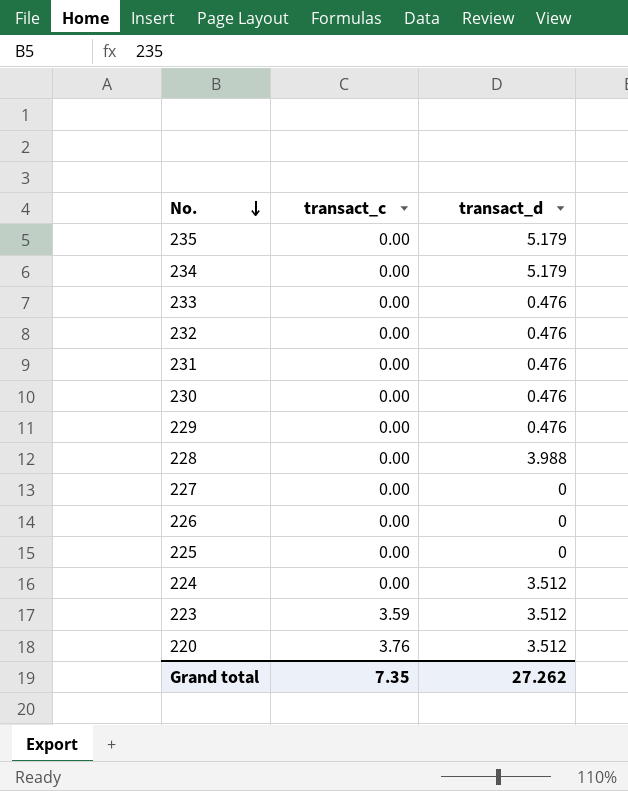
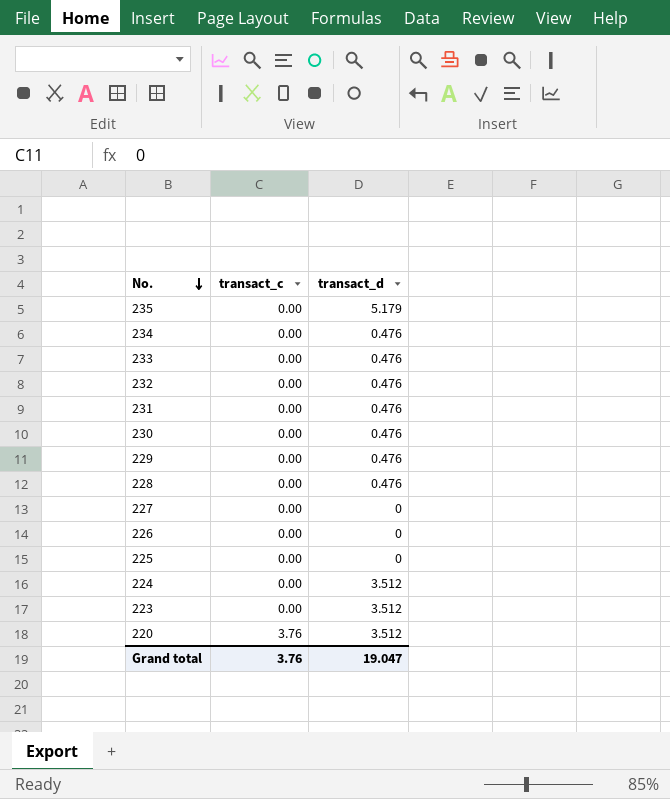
234 | transact_d: 5.179 -> 0.476
228 | transact_d: 3.988 -> 0.476
223 | transact_c: 3.59 -> 0.00
Grand total | transact_c: 7.35 -> 3.76
Grand total | transact_d: 27.262 -> 19.047

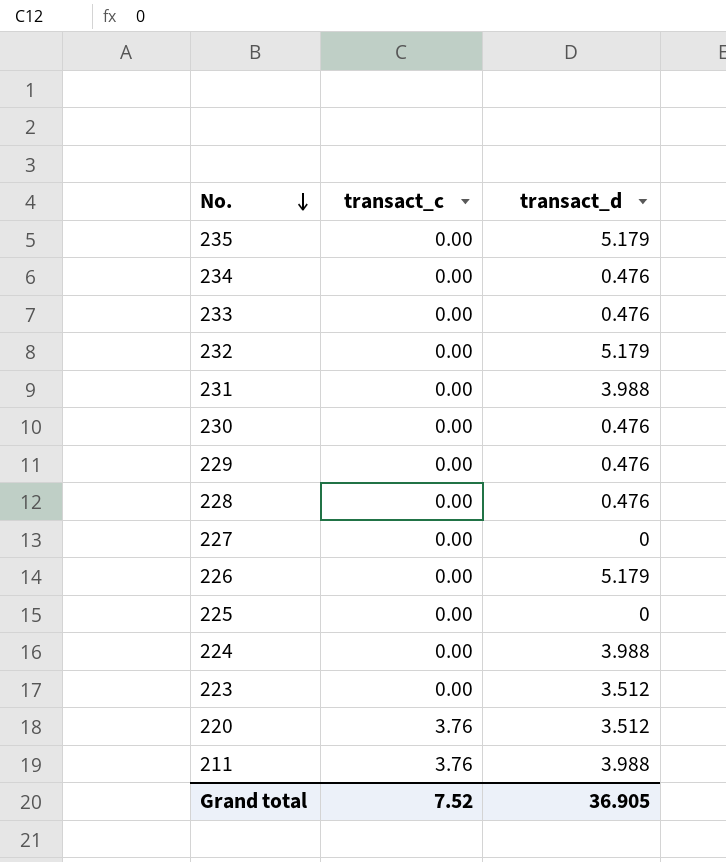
232 | transact_d: 0.476 -> 5.179
231 | transact_d: 0.476 -> 3.988
226 | transact_d: 0 -> 5.179
224 | transact_d: 3.512 -> 3.988
row 211: none -> 3.76 | 3.988
Grand total | transact_c: 3.76 -> 7.52
Grand total | transact_d: 19.047 -> 36.905

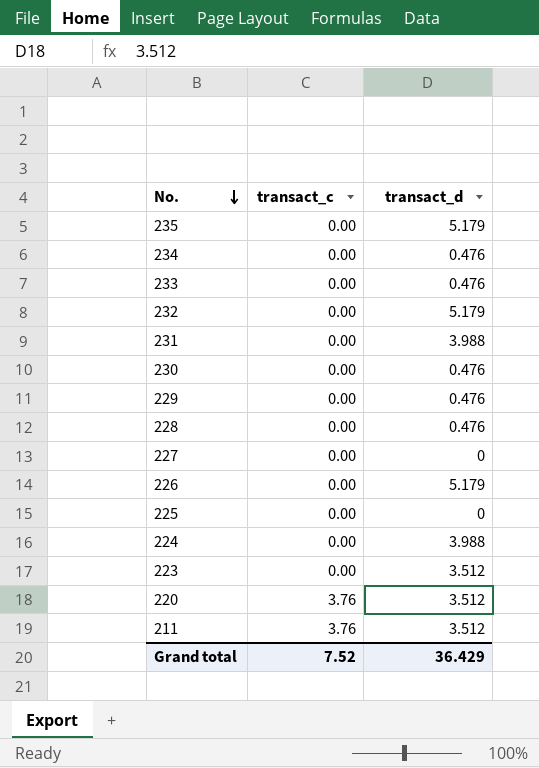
211 | transact_d: 3.988 -> 3.512
Grand total | transact_d: 36.905 -> 36.429

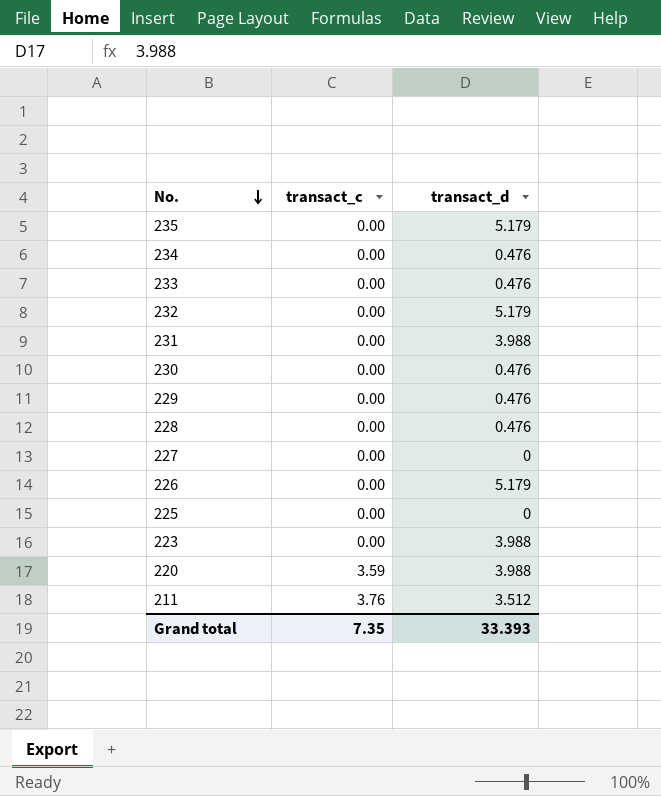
row 224: 0.00 | 3.988 -> none
223 | transact_d: 3.512 -> 3.988
220 | transact_c: 3.76 -> 3.59
220 | transact_d: 3.512 -> 3.988
Grand total | transact_c: 7.52 -> 7.35
Grand total | transact_d: 36.429 -> 33.393

